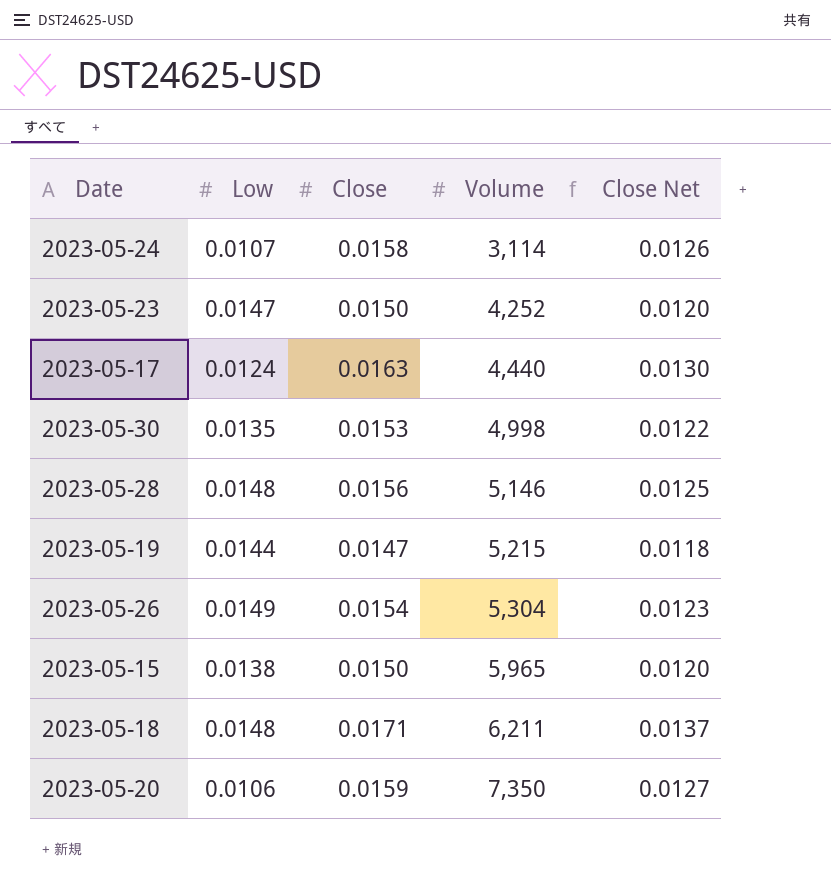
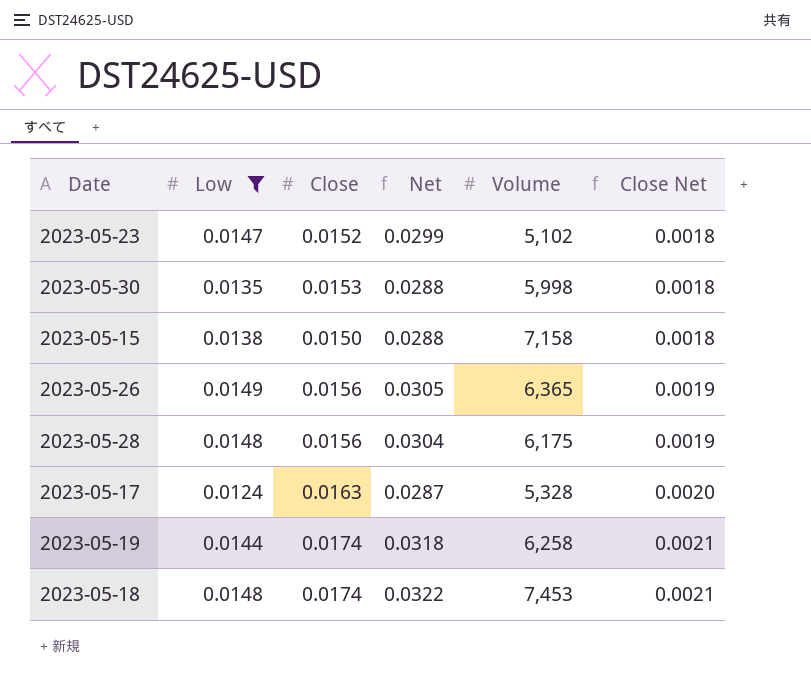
filter: none -> Low >= 0.0124
row order: Volume ascending -> Close Net ascending
column Net | formula: none -> [Low] + [Close]
column Close Net | formula: [Close] * 0.8 -> [Close] * 0.12
2023-05-23 | Close: 0.0150 -> 0.0152
2023-05-23 | Volume: 4,252 -> 5,102
2023-05-30 | Volume: 4,998 -> 5,998
2023-05-15 | Volume: 5,965 -> 7,158
2023-05-26 | Close: 0.0154 -> 0.0156
2023-05-26 | Volume: 5,304 -> 6,365
2023-05-28 | Volume: 5,146 -> 6,175
2023-05-17 | Volume: 4,440 -> 5,328
2023-05-19 | Close: 0.0147 -> 0.0174
2023-05-19 | Volume: 5,215 -> 6,258
2023-05-18 | Close: 0.0171 -> 0.0174
2023-05-18 | Volume: 6,211 -> 7,453

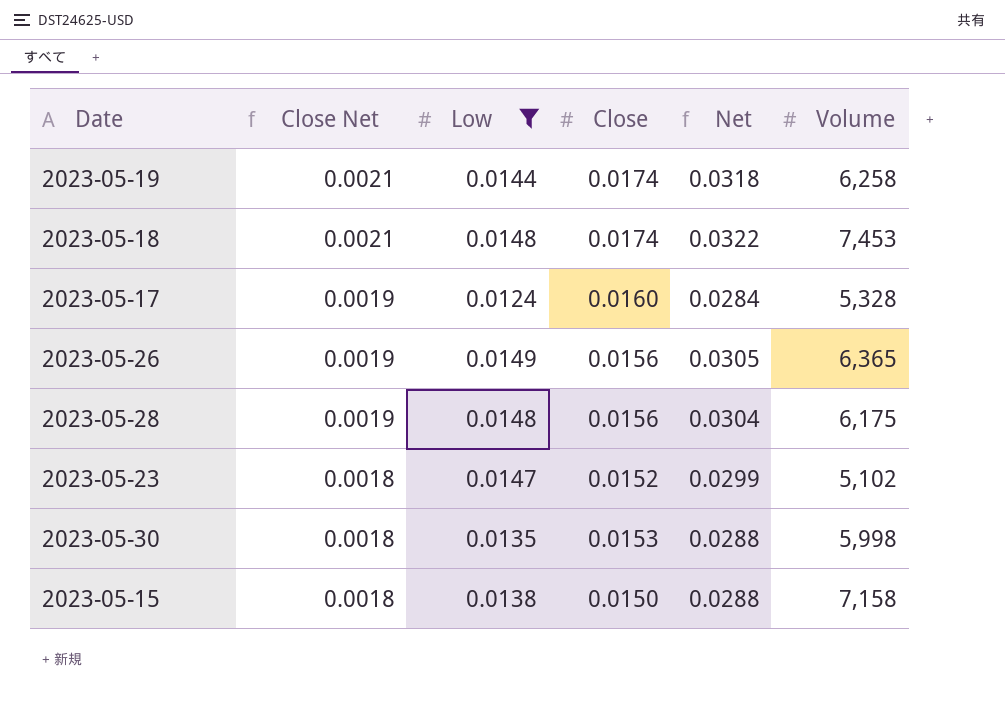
row order: Close Net ascending -> Close Net descending
column Close Net | position: 6 -> 2
2023-05-17 | Close Net: 0.0020 -> 0.0019
2023-05-17 | Close: 0.0163 -> 0.0160
2023-05-17 | Net: 0.0287 -> 0.0284

